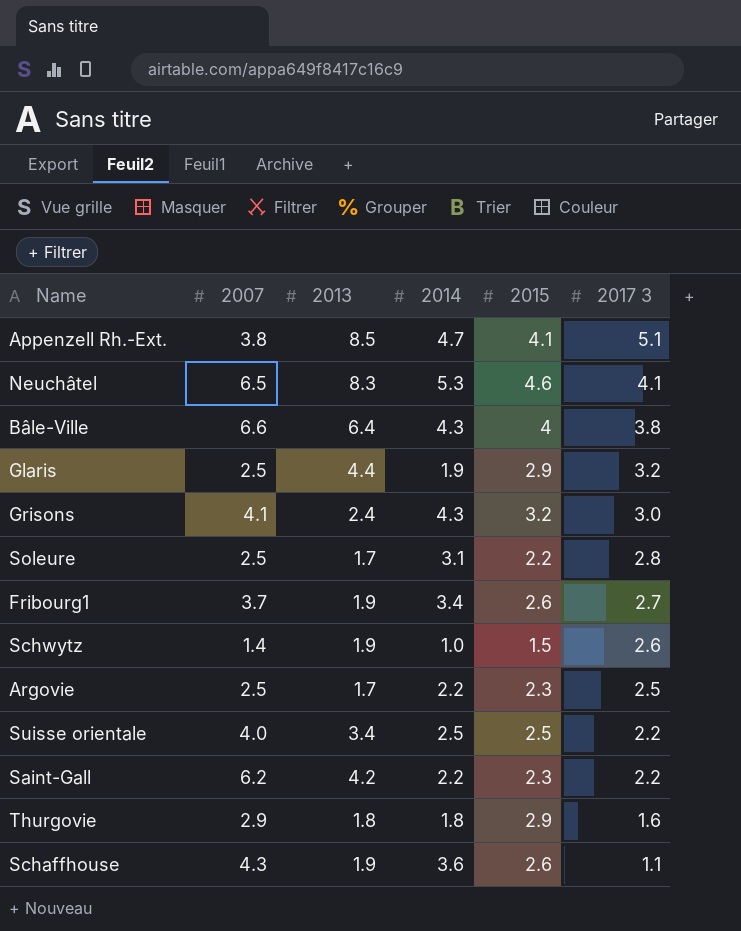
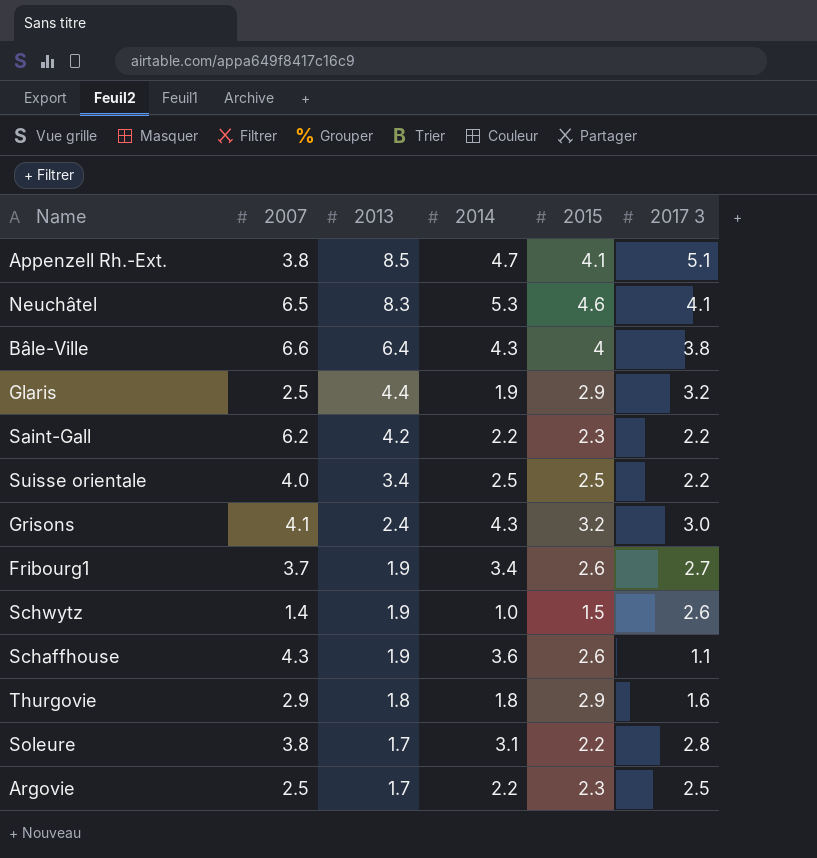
row order: 2017 3 descending -> 2013 descending
Soleure | 2007: 2.5 -> 3.8

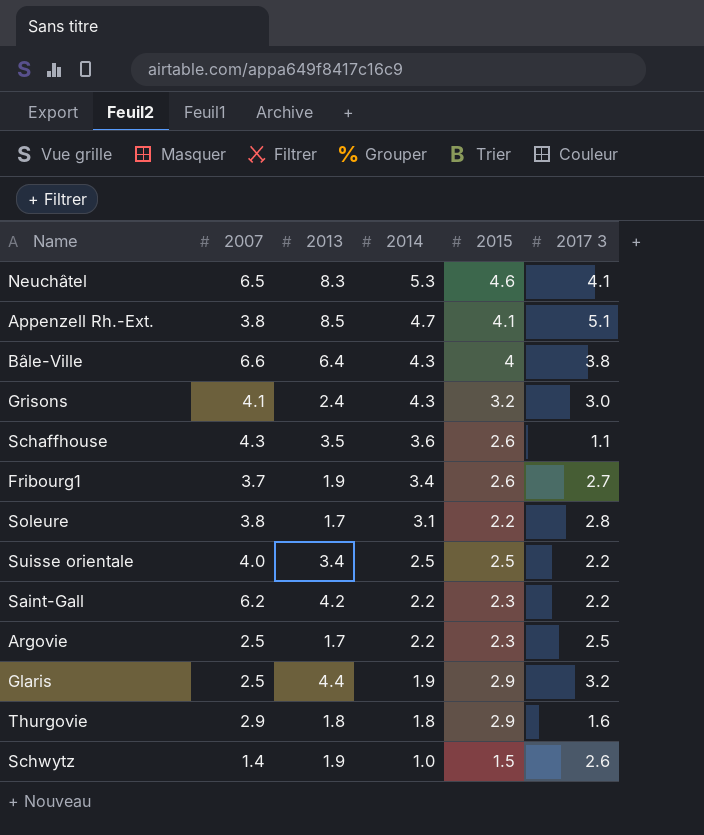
row order: 2013 descending -> 2014 descending
Schaffhouse | 2013: 1.9 -> 3.5

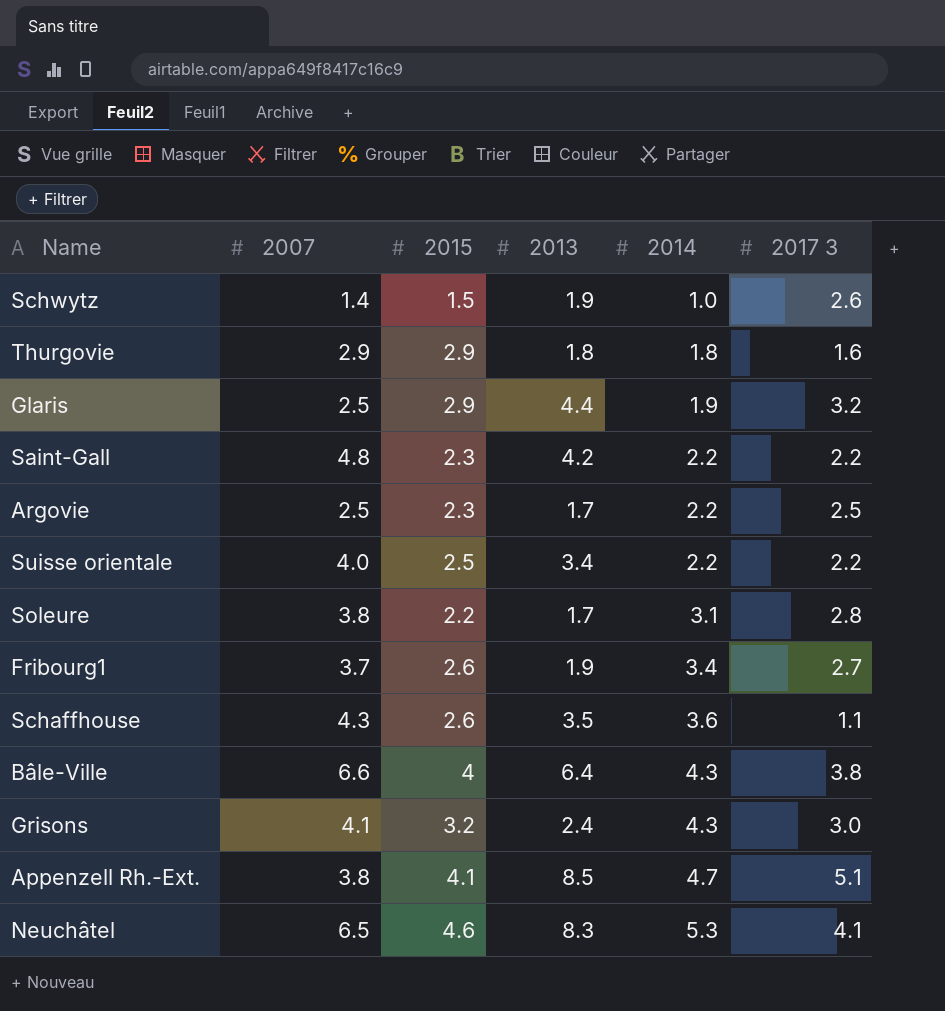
row order: 2014 descending -> 2014 ascending
column 2015 | position: 5 -> 3
Saint-Gall | 2007: 6.2 -> 4.8
Suisse orientale | 2014: 2.5 -> 2.2

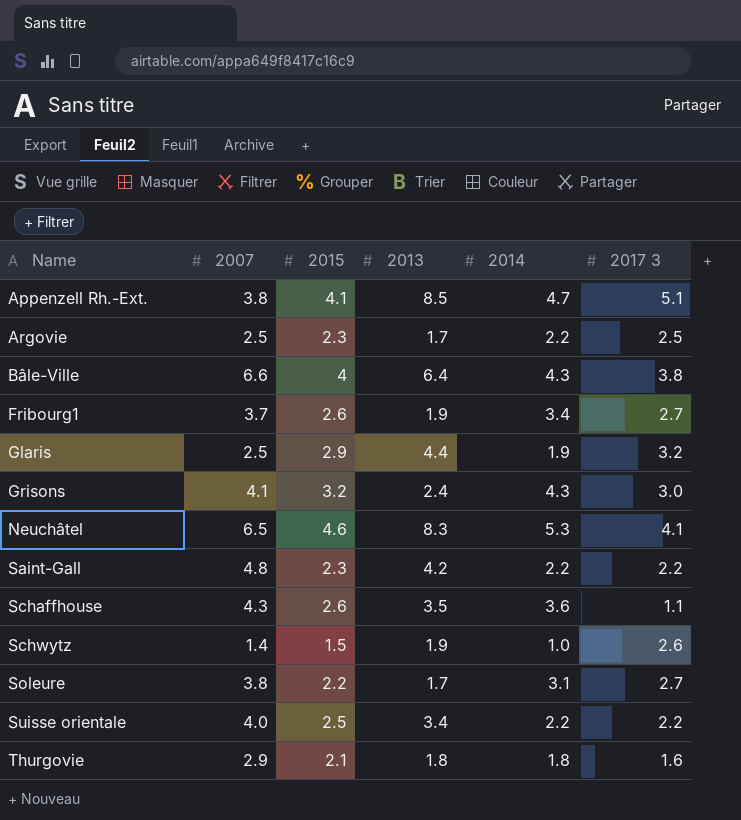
row order: 2014 ascending -> Name ascending
Soleure | 2017 3: 2.8 -> 2.7
Thurgovie | 2015: 2.9 -> 2.1

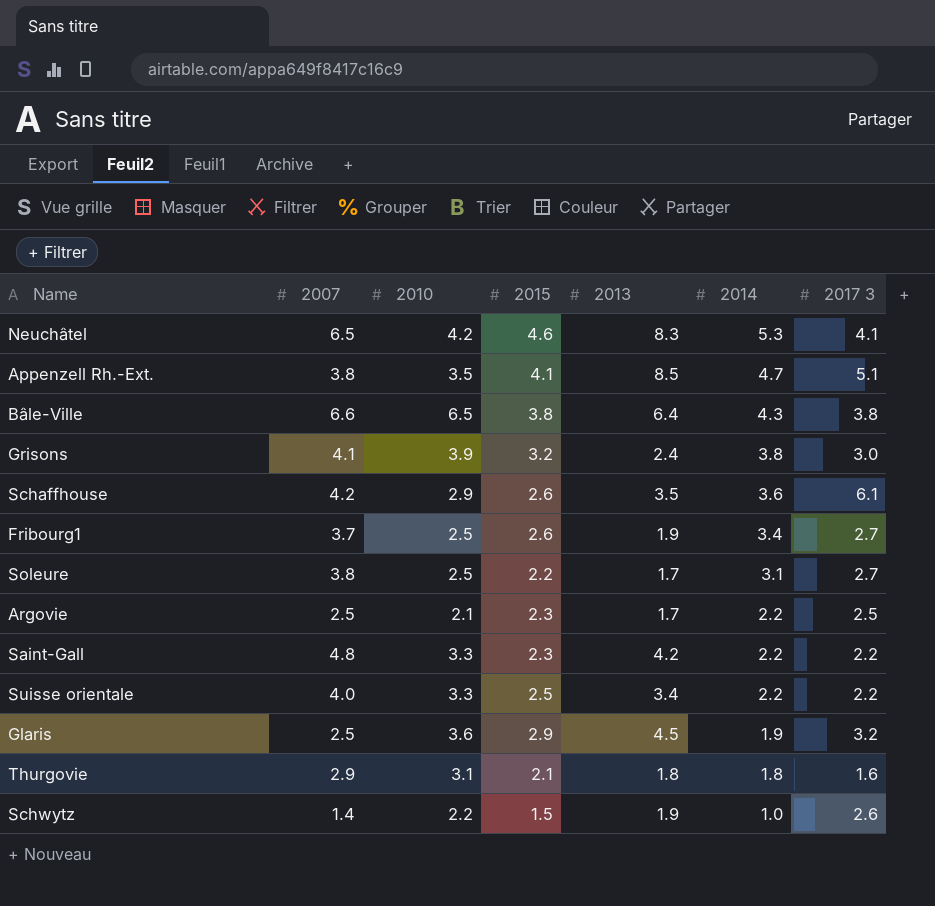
row order: Name ascending -> 2014 descending
column 2010 | position: none -> 3
Bâle-Ville | 2015: 4 -> 3.8
Grisons | 2014: 4.3 -> 3.8
Schaffhouse | 2007: 4.3 -> 4.2
Schaffhouse | 2017 3: 1.1 -> 6.1
Glaris | 2013: 4.4 -> 4.5

